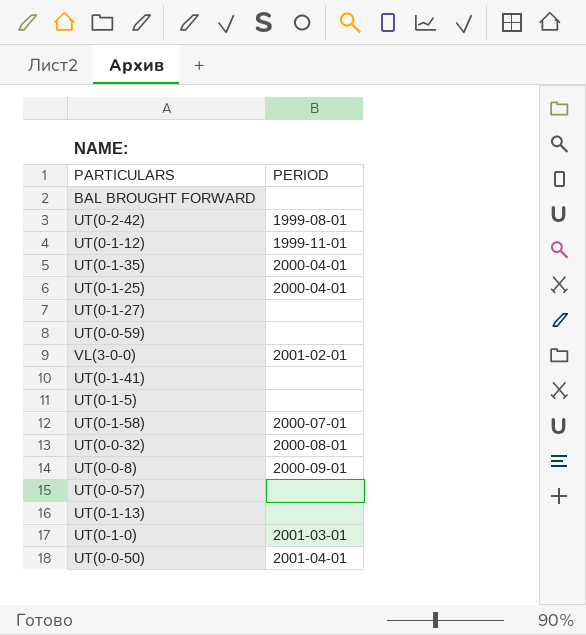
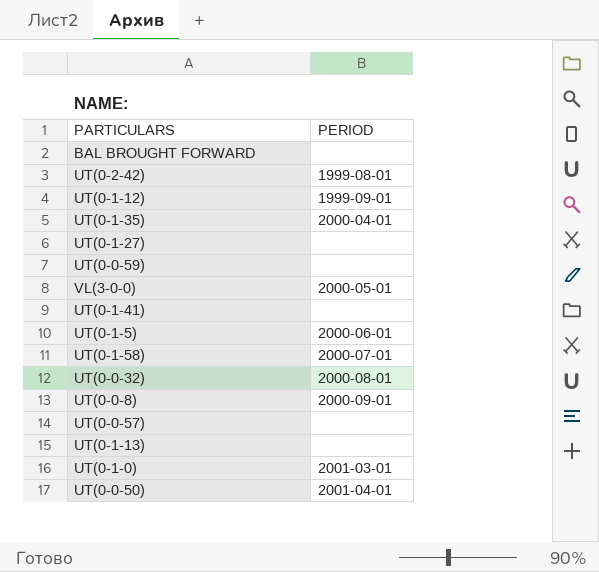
row UT(0-1-25): 2000-04-01 -> none
UT(0-1-12) | PERIOD: 1999-11-01 -> 1999-09-01
VL(3-0-0) | PERIOD: 2001-02-01 -> 2000-05-01
UT(0-1-5) | PERIOD: none -> 2000-06-01

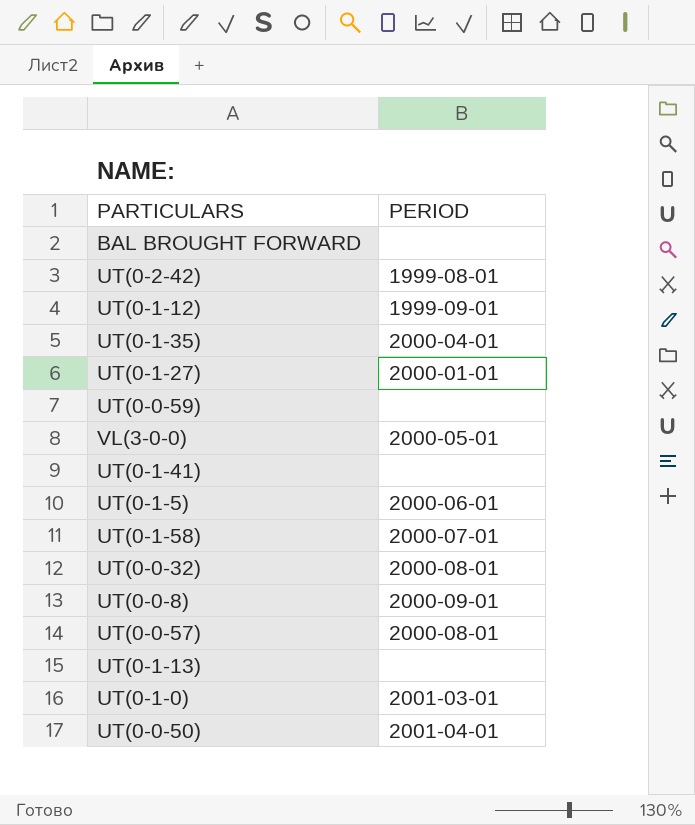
UT(0-1-27) | PERIOD: none -> 2000-01-01
UT(0-0-57) | PERIOD: none -> 2000-08-01

